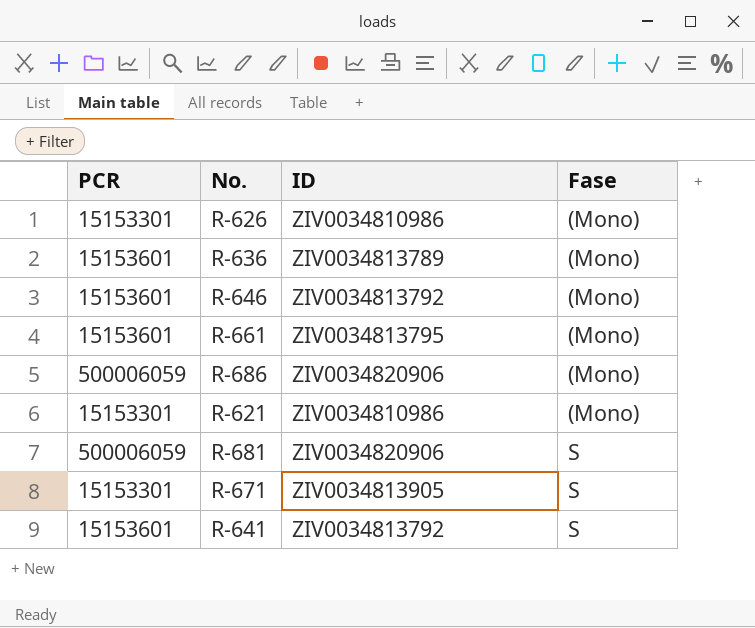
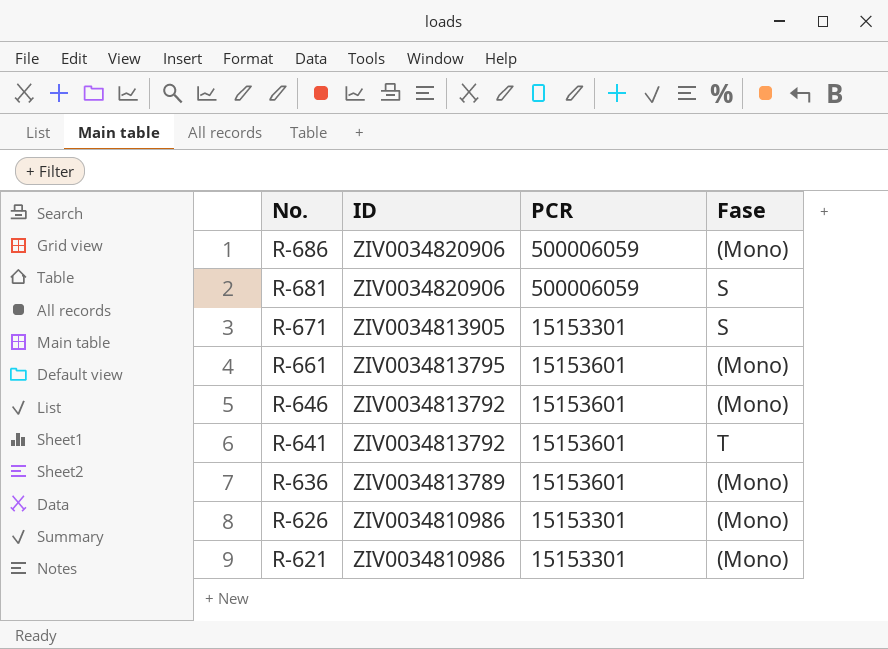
row order: Fase ascending -> No. descending
column PCR | position: 1 -> 3
R-641 | Fase: S -> T

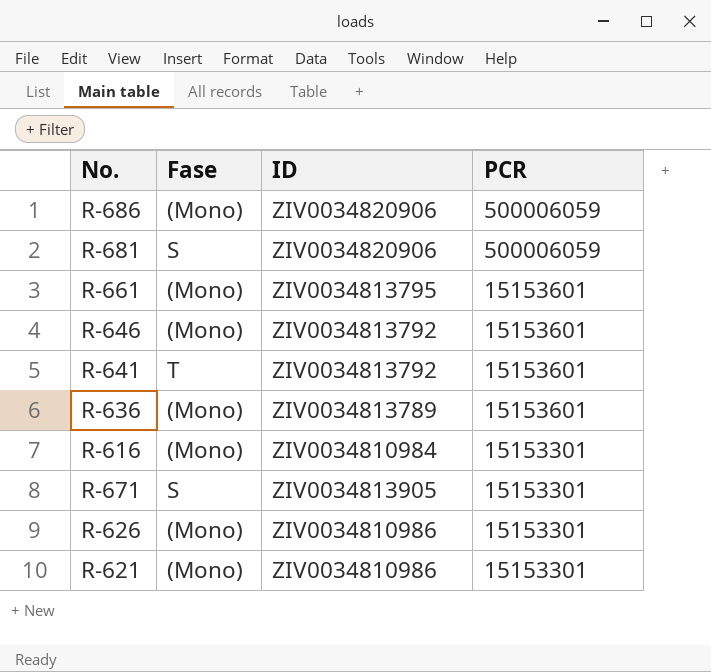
row order: No. descending -> PCR descending
column Fase | position: 4 -> 2
row R-616: none -> (Mono) | ZIV0034810984 | 15153301

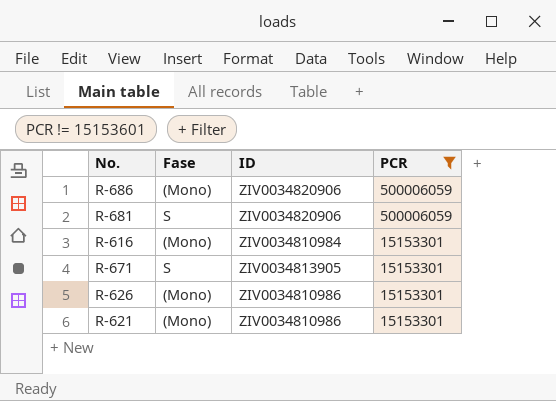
filter: none -> PCR != 15153601

